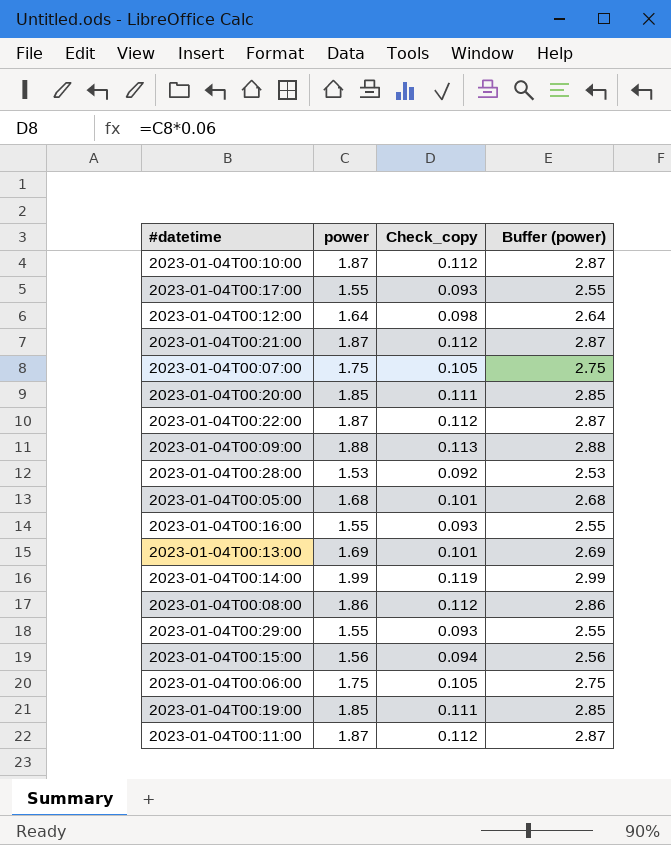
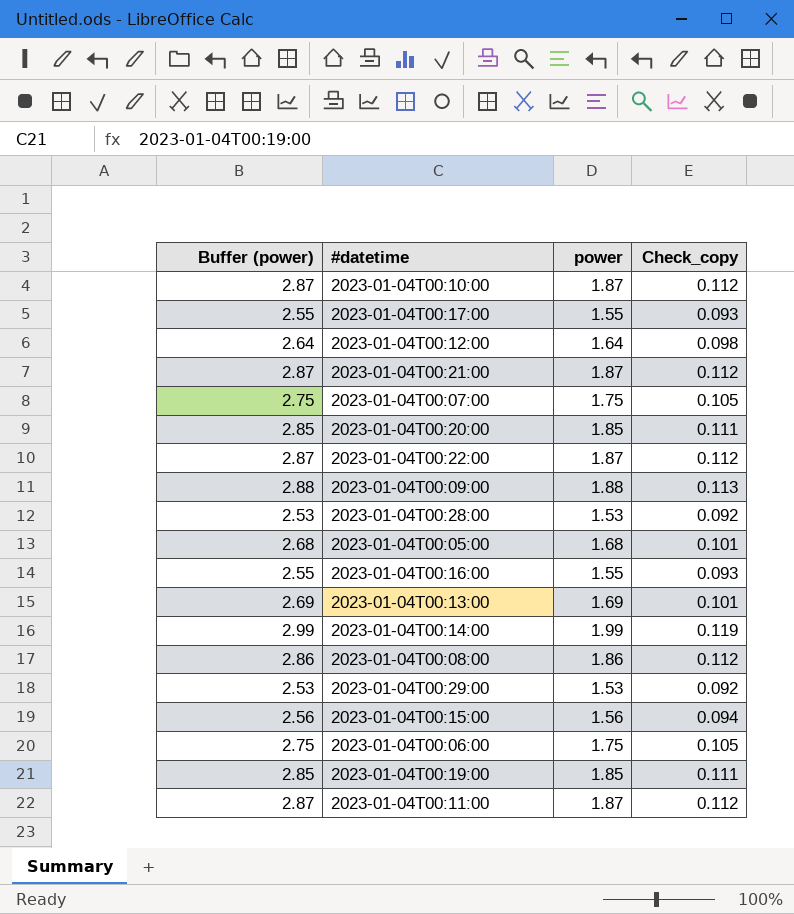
column Buffer (power) | position: 4 -> 1
2023-01-04T00:29:00 | Buffer (power): 2.55 -> 2.53
2023-01-04T00:29:00 | power: 1.55 -> 1.53
2023-01-04T00:29:00 | Check_copy: 0.093 -> 0.092

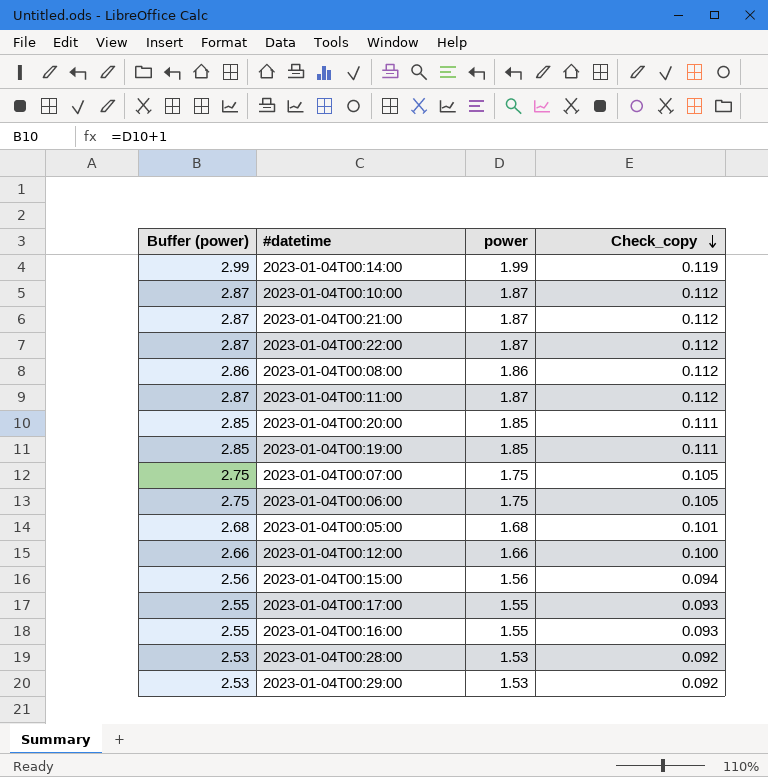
row order: none -> Check_copy descending
row 2023-01-04T00:09:00: 2.88 | 1.88 | 0.113 -> none
row 2023-01-04T00:13:00: 2.69 | 1.69 | 0.101 -> none
2023-01-04T00:12:00 | Buffer (power): 2.64 -> 2.66
2023-01-04T00:12:00 | power: 1.64 -> 1.66
2023-01-04T00:12:00 | Check_copy: 0.098 -> 0.100

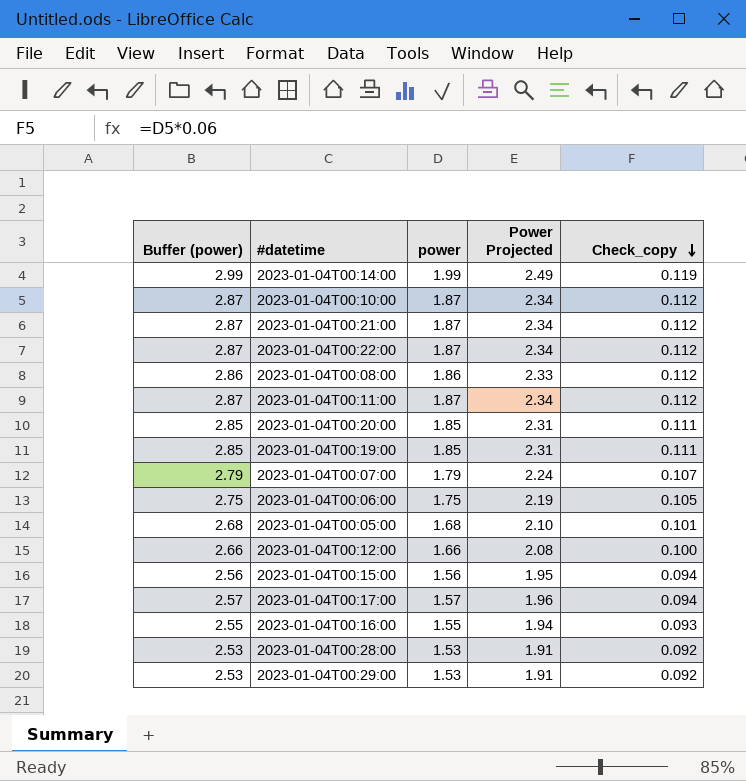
column Power Projected | formula: none -> [power] * 1.25
2023-01-04T00:07:00 | Buffer (power): 2.75 -> 2.79
2023-01-04T00:07:00 | power: 1.75 -> 1.79
2023-01-04T00:07:00 | Check_copy: 0.105 -> 0.107
2023-01-04T00:17:00 | Buffer (power): 2.55 -> 2.57
2023-01-04T00:17:00 | power: 1.55 -> 1.57
2023-01-04T00:17:00 | Check_copy: 0.093 -> 0.094

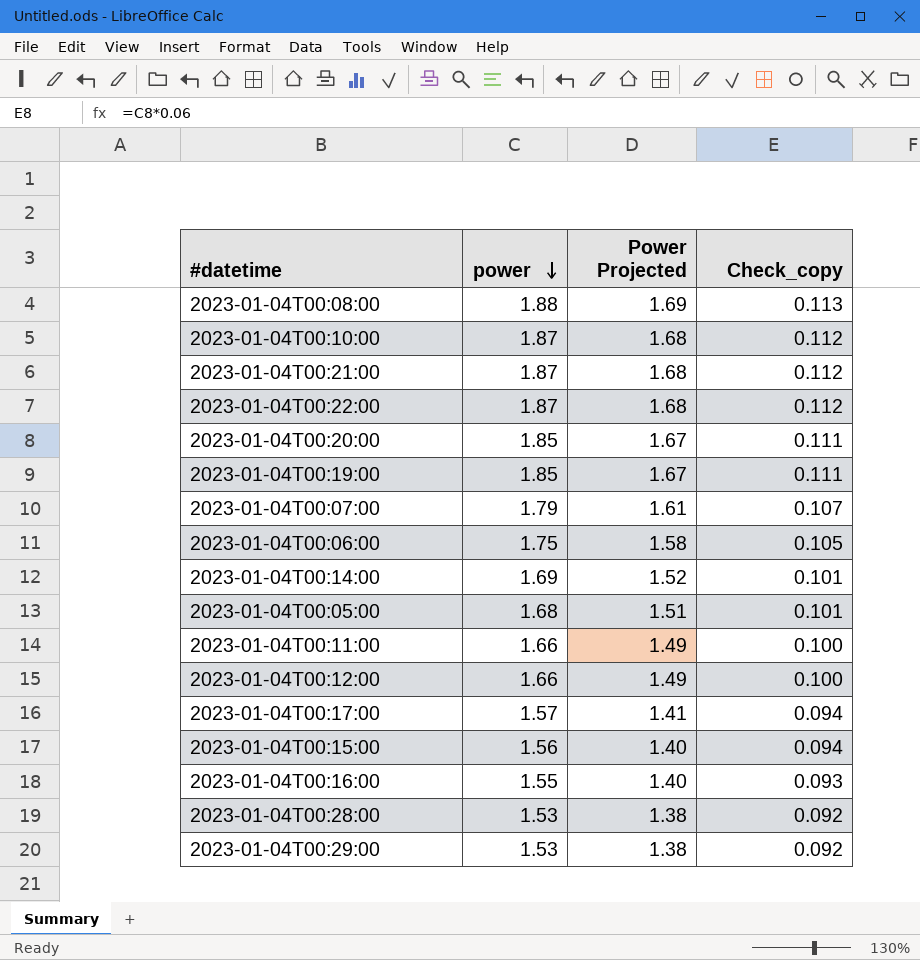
row order: Check_copy descending -> power descending
column Buffer (power) | formula: [power] + 1 -> none
column Power Projected | formula: [power] * 1.25 -> [power] * 0.9
2023-01-04T00:08:00 | power: 1.86 -> 1.88
2023-01-04T00:08:00 | Check_copy: 0.112 -> 0.113
2023-01-04T00:14:00 | power: 1.99 -> 1.69
2023-01-04T00:14:00 | Check_copy: 0.119 -> 0.101
2023-01-04T00:11:00 | power: 1.87 -> 1.66
2023-01-04T00:11:00 | Check_copy: 0.112 -> 0.100

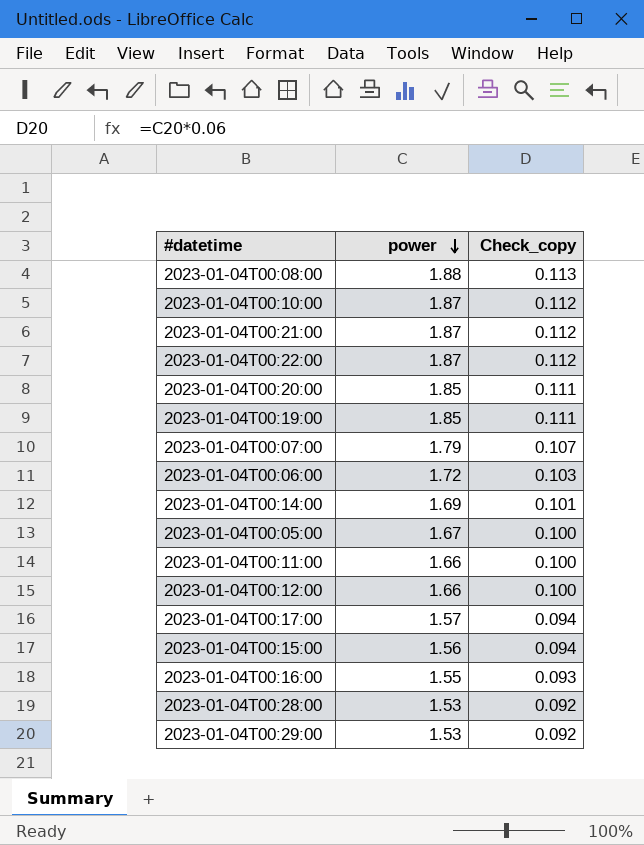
column Power Projected | formula: [power] * 0.9 -> none
2023-01-04T00:06:00 | power: 1.75 -> 1.72
2023-01-04T00:06:00 | Check_copy: 0.105 -> 0.103
2023-01-04T00:05:00 | power: 1.68 -> 1.67
2023-01-04T00:05:00 | Check_copy: 0.101 -> 0.100

